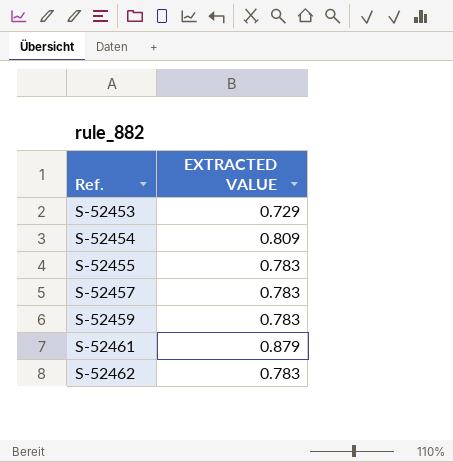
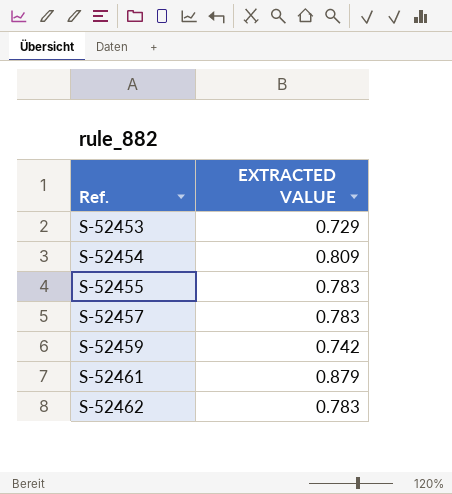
S-52459 | EXTRACTED VALUE: 0.783 -> 0.742

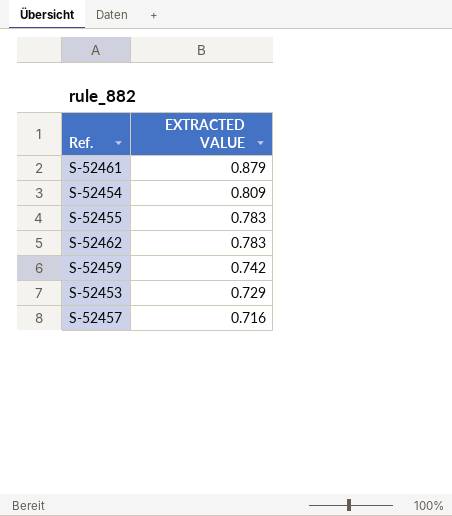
row order: Ref. ascending -> EXTRACTED VALUE descending
S-52457 | EXTRACTED VALUE: 0.783 -> 0.716

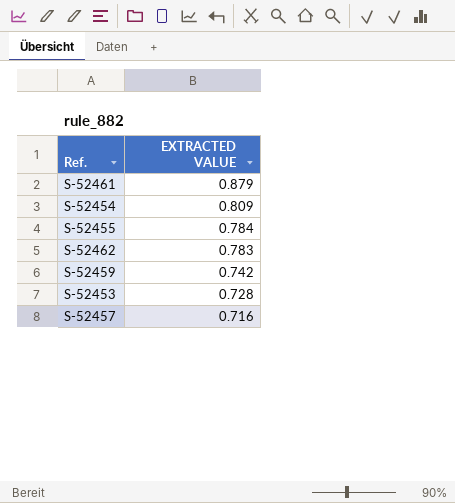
S-52455 | EXTRACTED VALUE: 0.783 -> 0.784
S-52453 | EXTRACTED VALUE: 0.729 -> 0.728

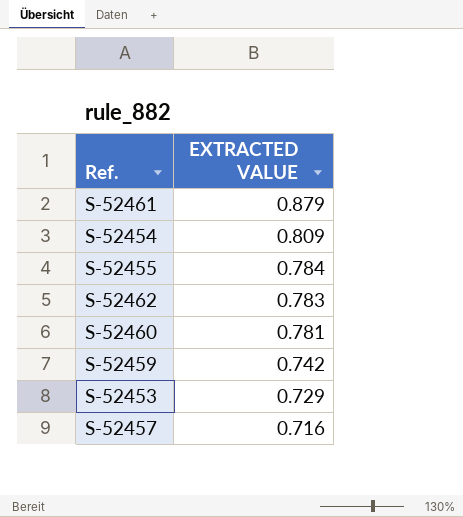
row S-52460: none -> 0.781
S-52453 | EXTRACTED VALUE: 0.728 -> 0.729

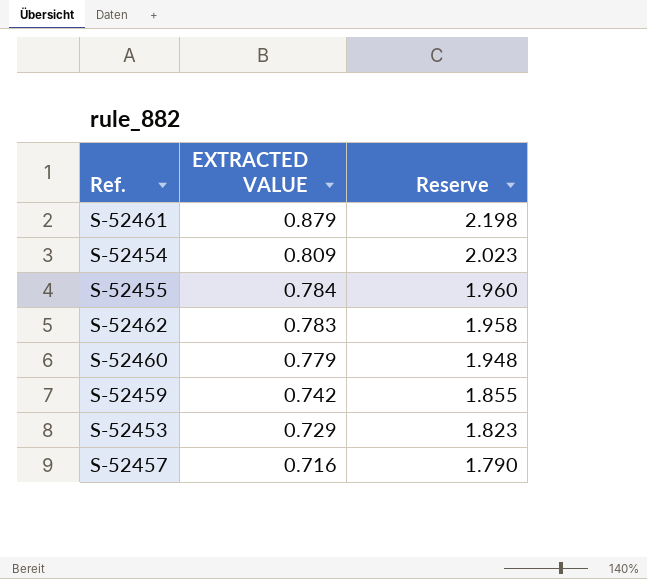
column Reserve | formula: none -> [EXTRACTED VALUE] * 2.5
S-52460 | EXTRACTED VALUE: 0.781 -> 0.779

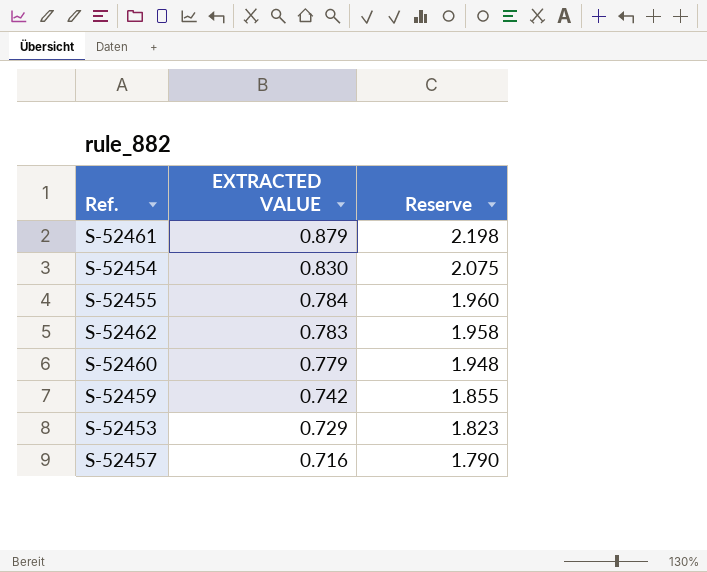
S-52454 | EXTRACTED VALUE: 0.809 -> 0.830
S-52454 | Reserve: 2.023 -> 2.075

